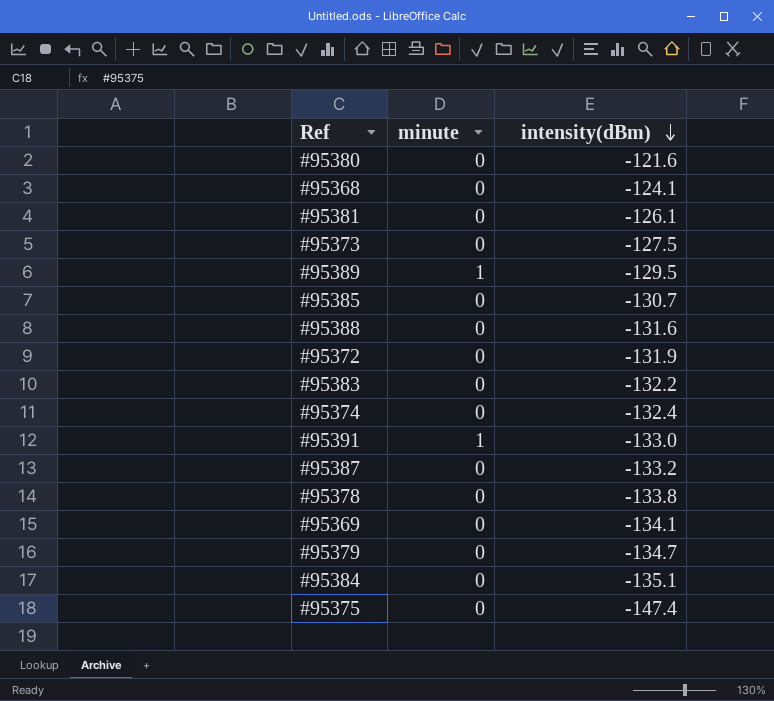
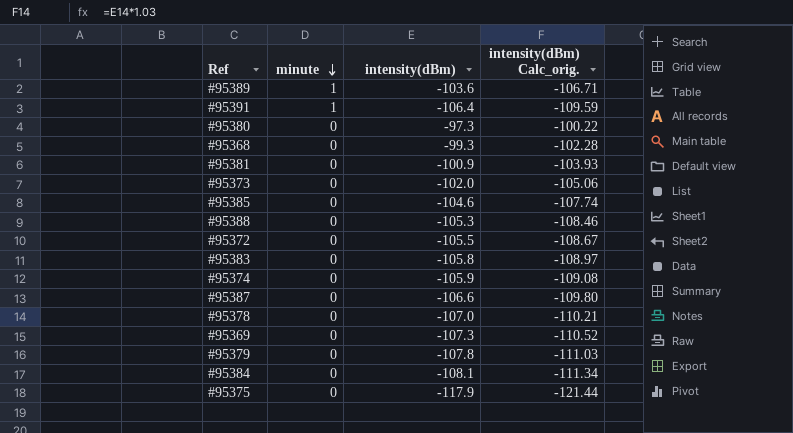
row order: intensity(dBm) descending -> minute descending
column intensity(dBm) Calc_orig. | formula: none -> [intensity(dBm)] * 1.03
#95389 | intensity(dBm): -129.5 -> -103.6
#95391 | intensity(dBm): -133.0 -> -106.4
#95380 | intensity(dBm): -121.6 -> -97.3
#95368 | intensity(dBm): -124.1 -> -99.3
#95381 | intensity(dBm): -126.1 -> -100.9
#95373 | intensity(dBm): -127.5 -> -102.0
#95385 | intensity(dBm): -130.7 -> -104.6
#95388 | intensity(dBm): -131.6 -> -105.3
#95372 | intensity(dBm): -131.9 -> -105.5
#95383 | intensity(dBm): -132.2 -> -105.8
#95374 | intensity(dBm): -132.4 -> -105.9
#95387 | intensity(dBm): -133.2 -> -106.6
#95378 | intensity(dBm): -133.8 -> -107.0
#95369 | intensity(dBm): -134.1 -> -107.3
#95379 | intensity(dBm): -134.7 -> -107.8
#95384 | intensity(dBm): -135.1 -> -108.1
#95375 | intensity(dBm): -147.4 -> -117.9

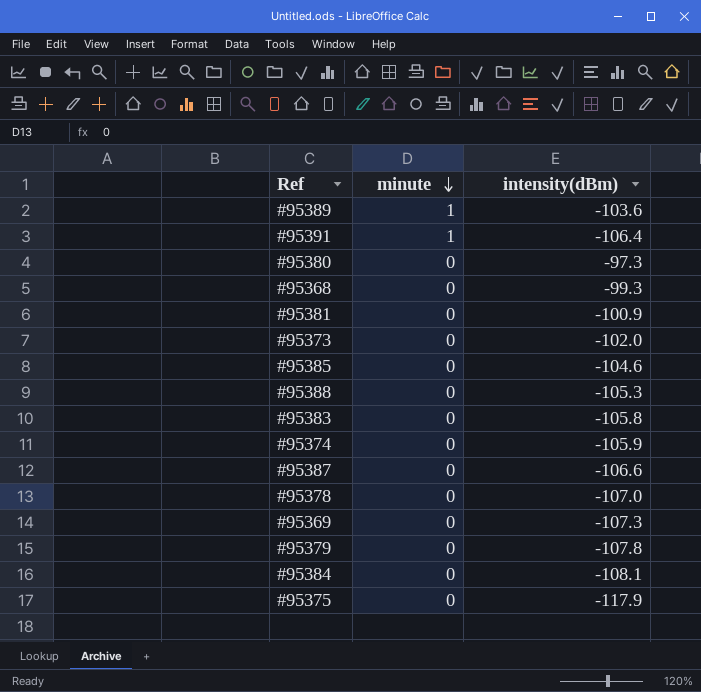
column intensity(dBm) Calc_orig. | formula: [intensity(dBm)] * 1.03 -> none
row #95372: 0 | -105.5 | -108.67 -> none

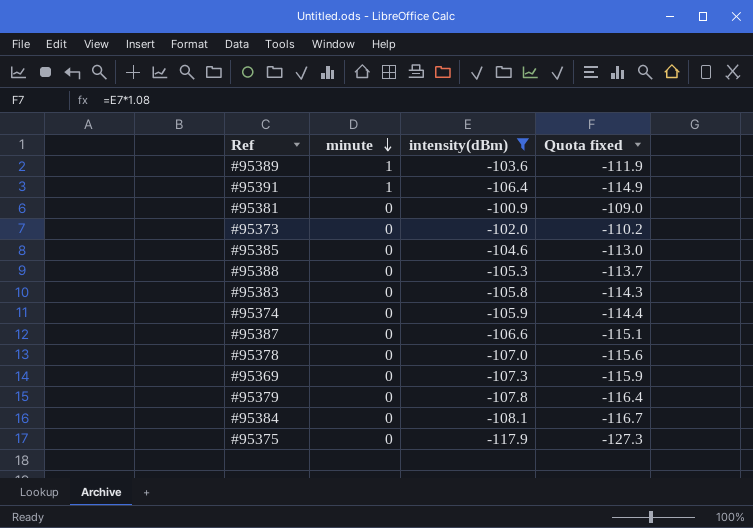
filter: none -> intensity(dBm) <= -100.9
column Quota fixed | formula: none -> [intensity(dBm)] * 1.08

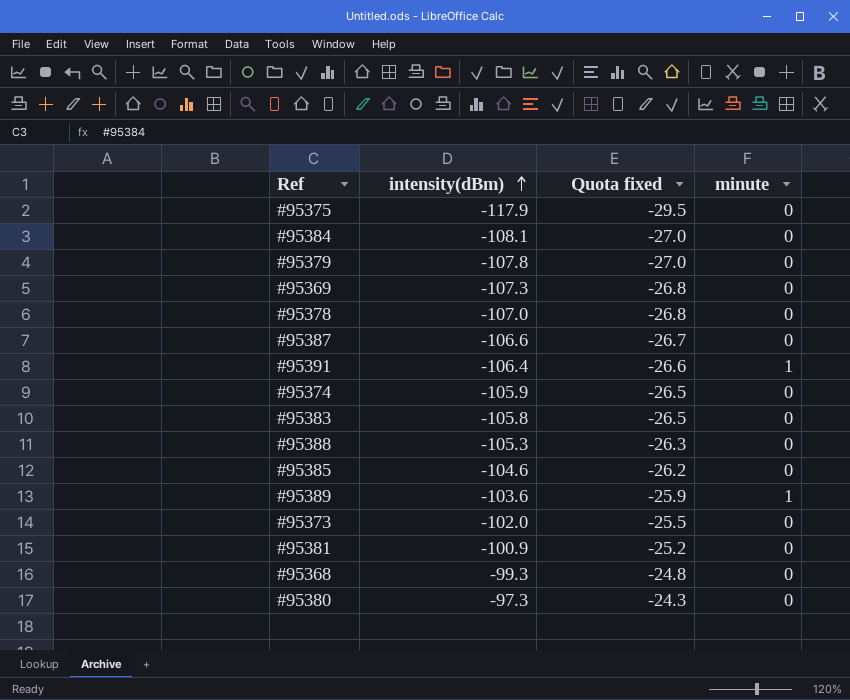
filter: intensity(dBm) <= -100.9 -> none
row order: minute descending -> intensity(dBm) ascending
column Quota fixed | formula: [intensity(dBm)] * 1.08 -> [intensity(dBm)] * 0.25
column minute | position: 2 -> 4

